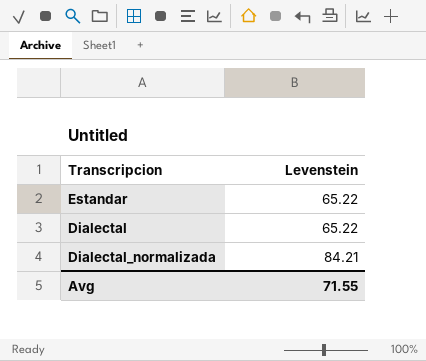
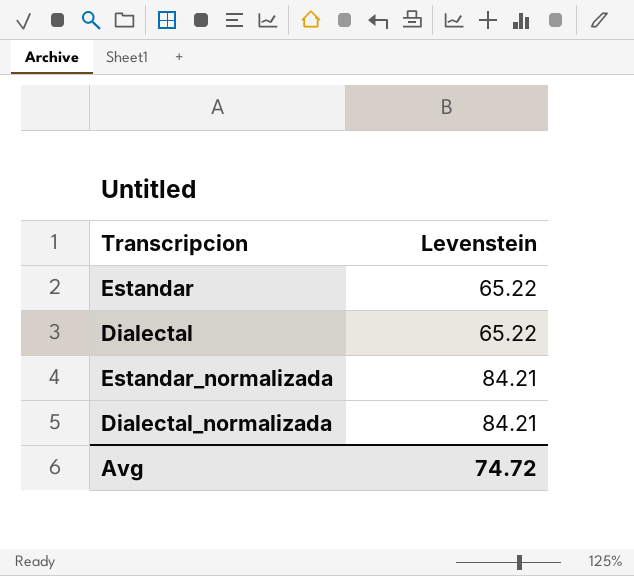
row Estandar_normalizada: none -> 84.21
Avg | Levenstein: 71.55 -> 74.72

